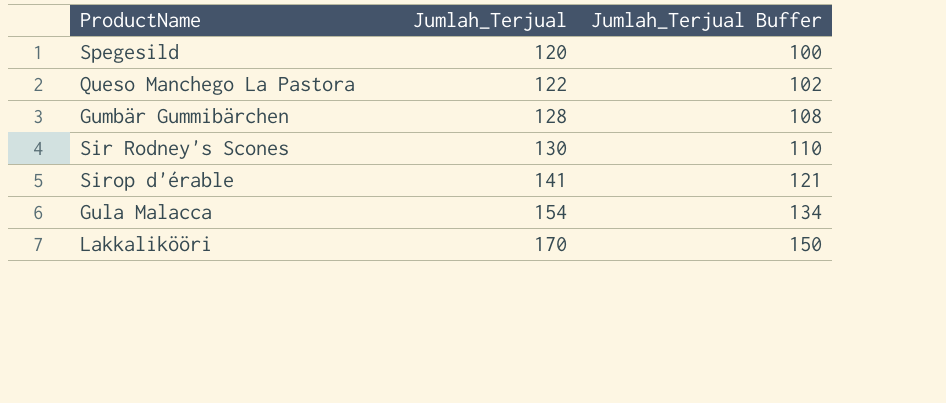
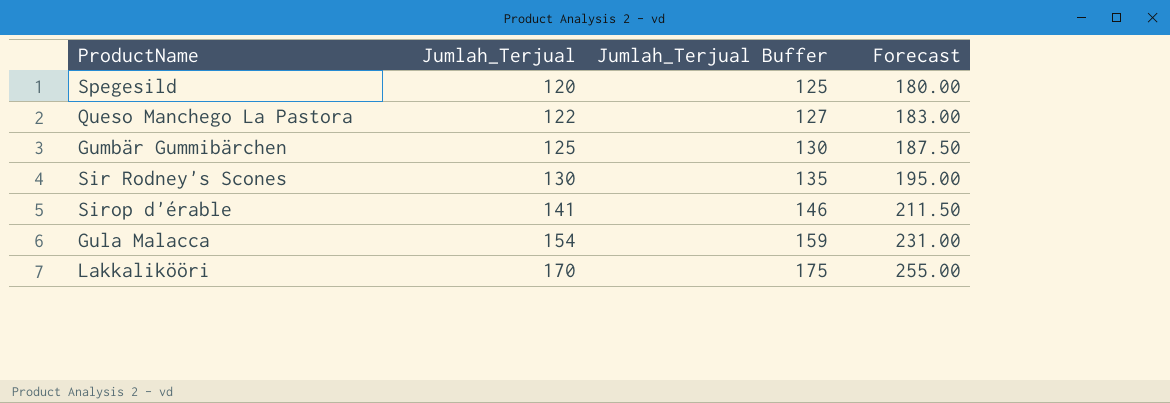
column Jumlah_Terjual Buffer | formula: [Jumlah_Terjual] - 20 -> [Jumlah_Terjual] + 5
column Forecast | formula: none -> [Jumlah_Terjual] * 1.5
Gumbär Gummibärchen | Jumlah_Terjual: 128 -> 125

